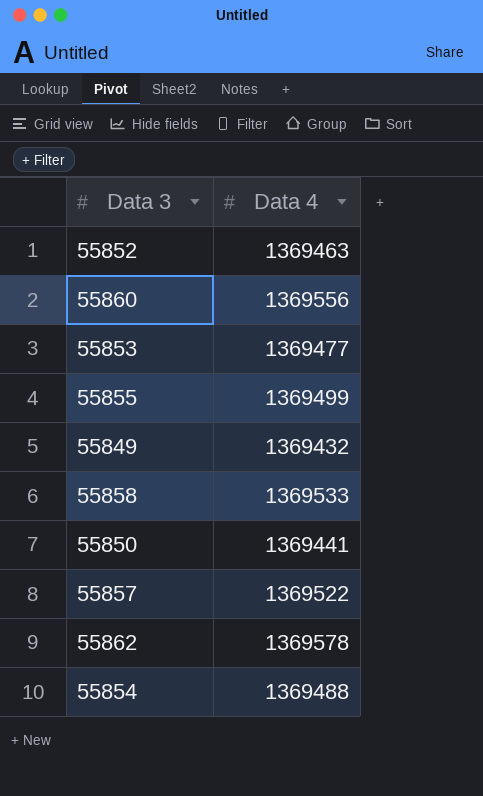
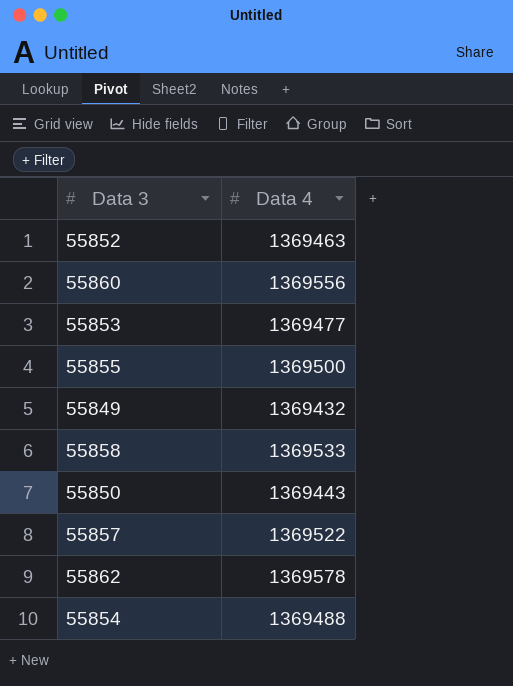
55855 | Data 4: 1369499 -> 1369500
55850 | Data 4: 1369441 -> 1369443

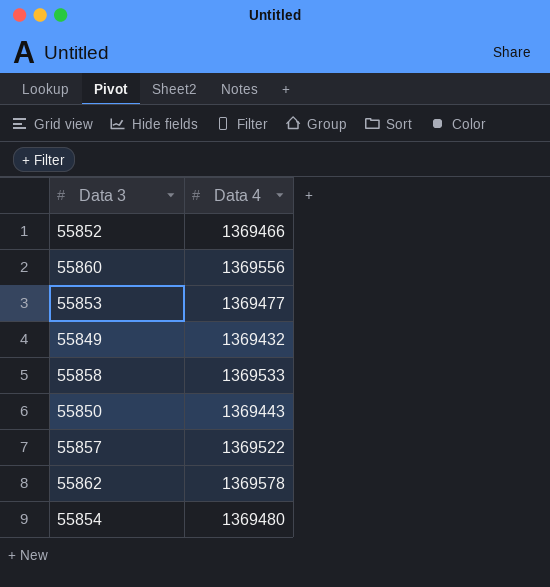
row 55855: 1369500 -> none
55852 | Data 4: 1369463 -> 1369466
55854 | Data 4: 1369488 -> 1369480

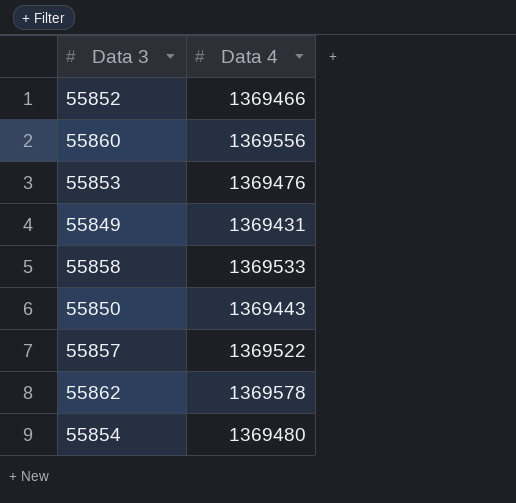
55853 | Data 4: 1369477 -> 1369476
55849 | Data 4: 1369432 -> 1369431

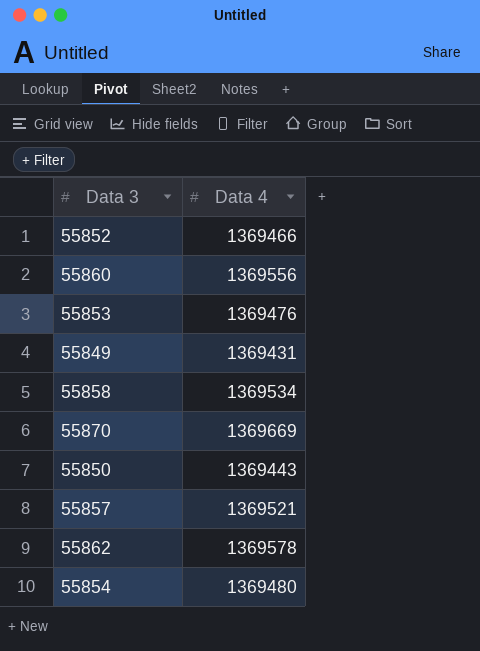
55858 | Data 4: 1369533 -> 1369534
row 55870: none -> 1369669
55857 | Data 4: 1369522 -> 1369521

